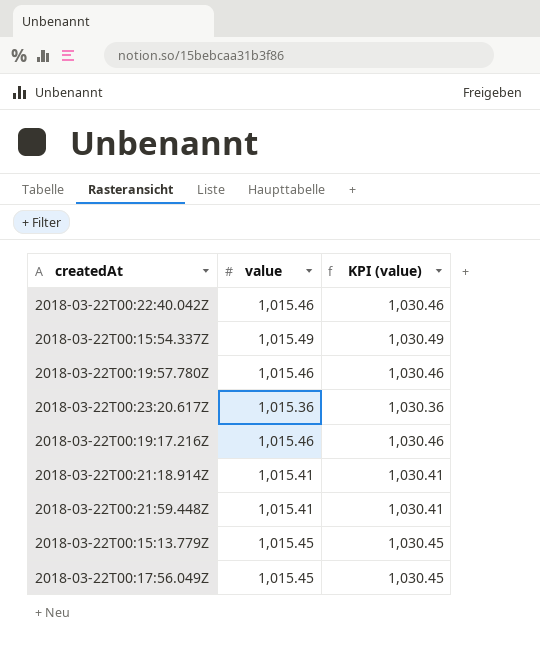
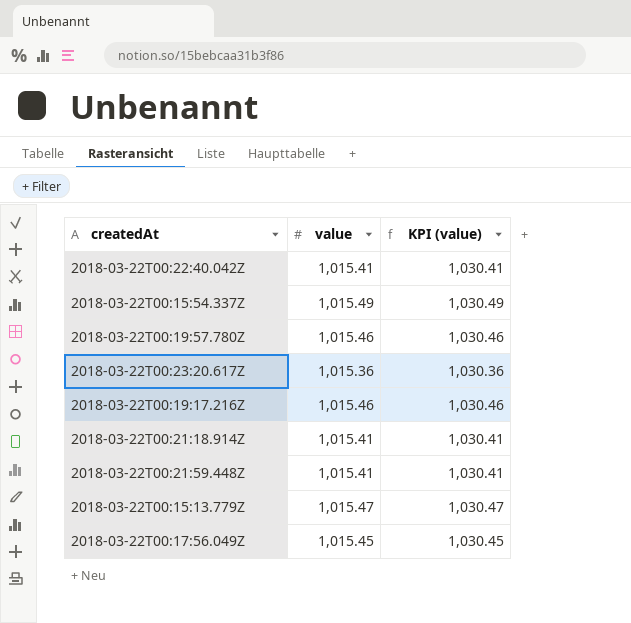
2018-03-22T00:22:40.042Z | value: 1,015.46 -> 1,015.41
2018-03-22T00:22:40.042Z | KPI (value): 1,030.46 -> 1,030.41
2018-03-22T00:15:13.779Z | value: 1,015.45 -> 1,015.47
2018-03-22T00:15:13.779Z | KPI (value): 1,030.45 -> 1,030.47

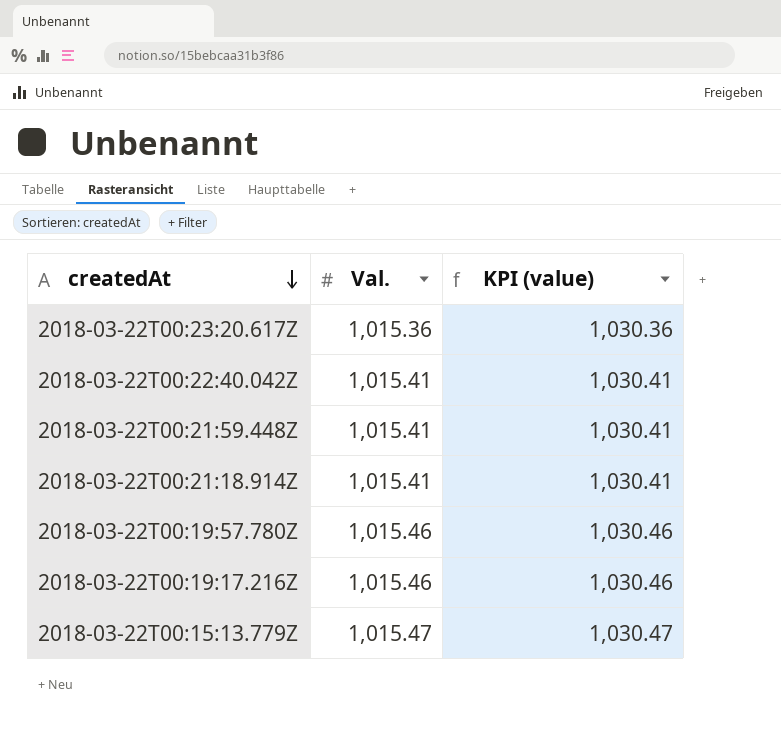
row order: none -> createdAt descending
column name: value -> Val.
row 2018-03-22T00:15:54.337Z: 1,015.49 | 1,030.49 -> none
row 2018-03-22T00:17:56.049Z: 1,015.45 | 1,030.45 -> none

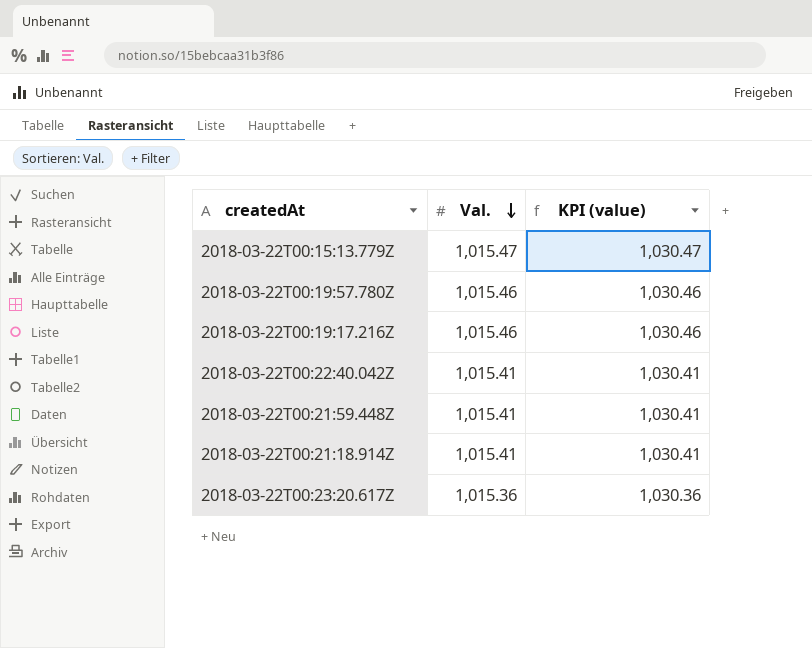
row order: createdAt descending -> Val. descending

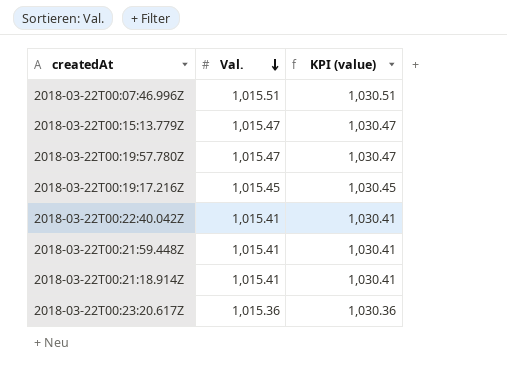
row 2018-03-22T00:07:46.996Z: none -> 1,015.51 | 1,030.51
2018-03-22T00:19:57.780Z | Val.: 1,015.46 -> 1,015.47
2018-03-22T00:19:57.780Z | KPI (value): 1,030.46 -> 1,030.47
2018-03-22T00:19:17.216Z | Val.: 1,015.46 -> 1,015.45
2018-03-22T00:19:17.216Z | KPI (value): 1,030.46 -> 1,030.45

